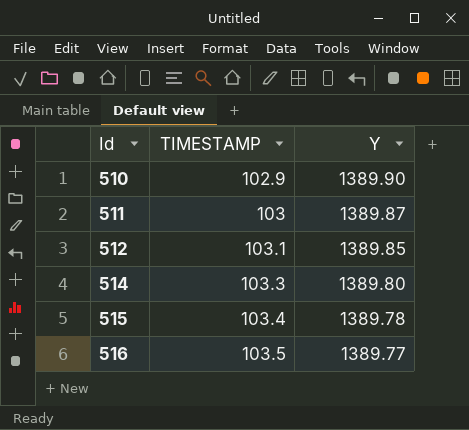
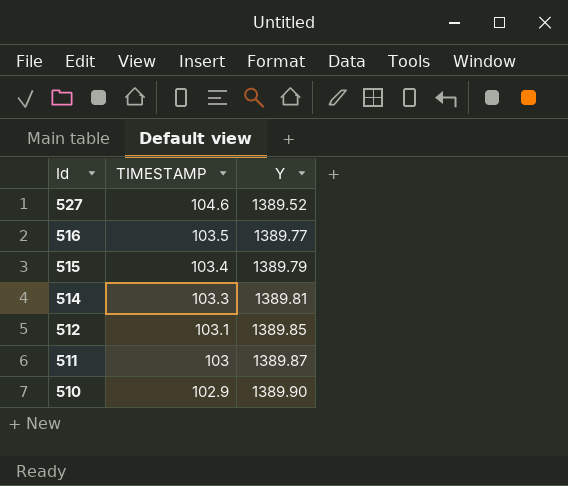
row order: Id ascending -> Id descending
row 527: none -> 104.6 | 1389.52
515 | Y: 1389.78 -> 1389.79
514 | Y: 1389.80 -> 1389.81

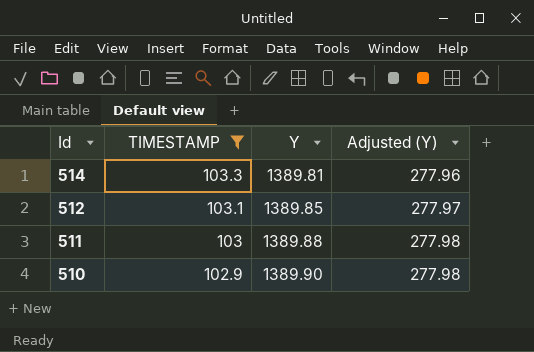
filter: none -> TIMESTAMP <= 103.3
column Adjusted (Y) | formula: none -> [Y] * 0.2
511 | Y: 1389.87 -> 1389.88

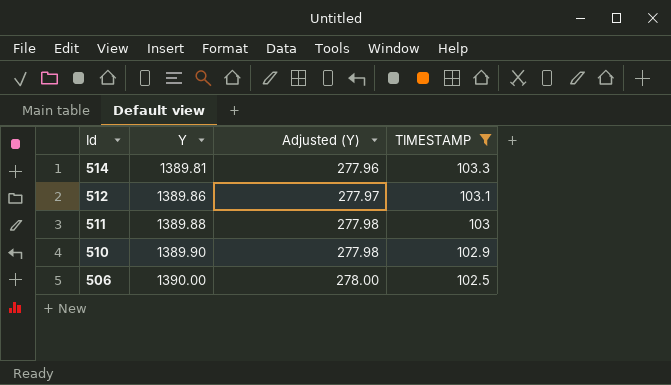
column TIMESTAMP | position: 2 -> 4
512 | Y: 1389.85 -> 1389.86
row 506: none -> 1390.00 | 278.00 | 102.5

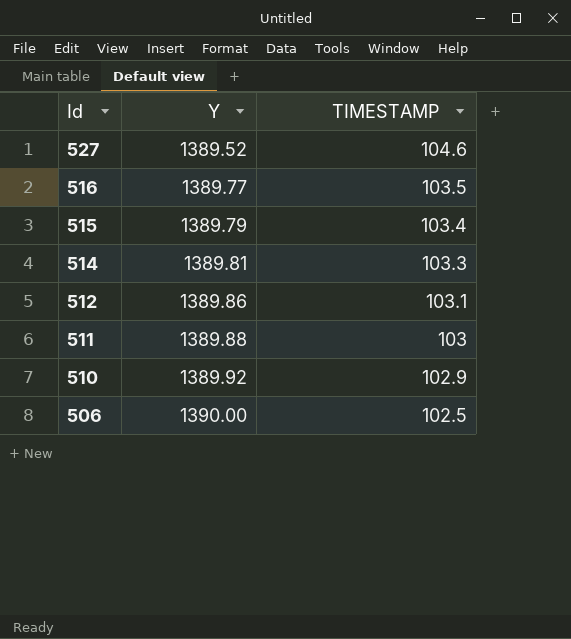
filter: TIMESTAMP <= 103.3 -> none
column Adjusted (Y) | formula: [Y] * 0.2 -> none
510 | Y: 1389.90 -> 1389.92

